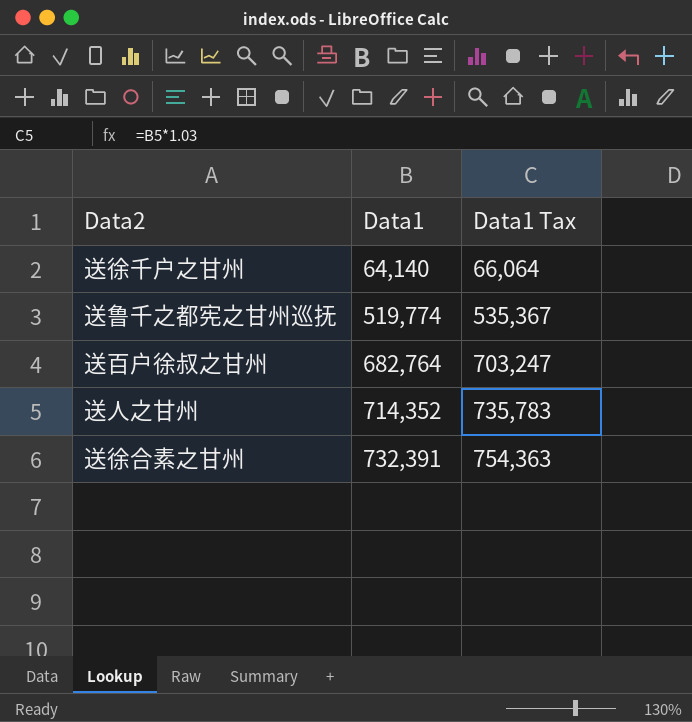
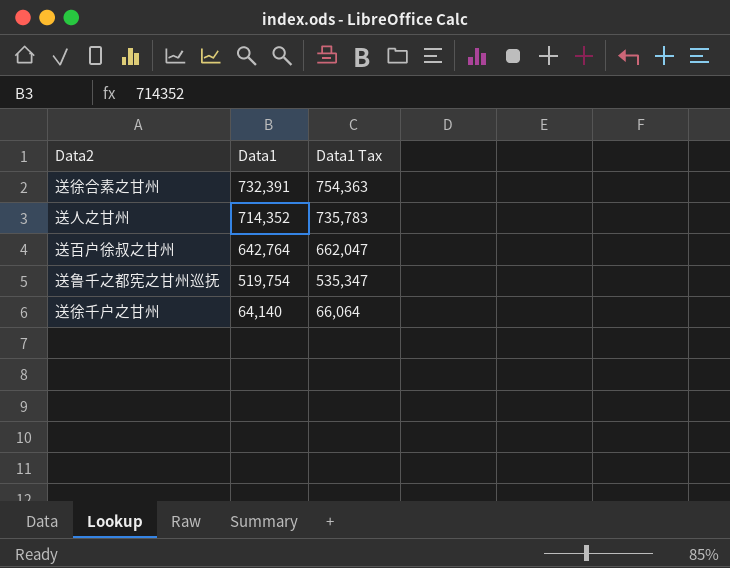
row order: Data1 ascending -> Data1 descending
送百户徐叔之甘州 | Data1: 682,764 -> 642,764
送百户徐叔之甘州 | Data1 Tax: 703,247 -> 662,047
送鲁千之都宪之甘州巡抚 | Data1: 519,774 -> 519,754
送鲁千之都宪之甘州巡抚 | Data1 Tax: 535,367 -> 535,347

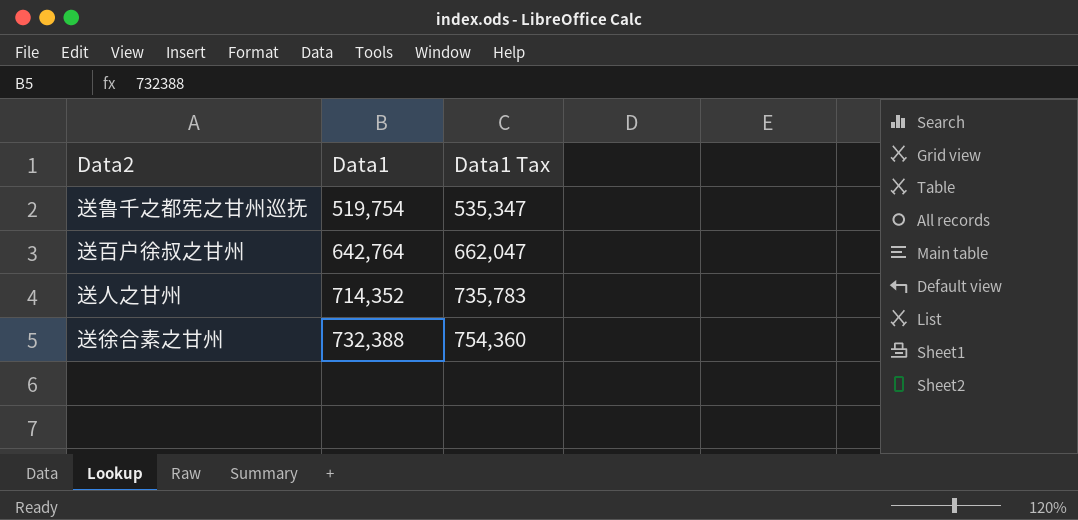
row order: Data1 descending -> Data1 ascending
row 送徐千户之甘州: 64,140 | 66,064 -> none
送徐合素之甘州 | Data1: 732,391 -> 732,388
送徐合素之甘州 | Data1 Tax: 754,363 -> 754,360

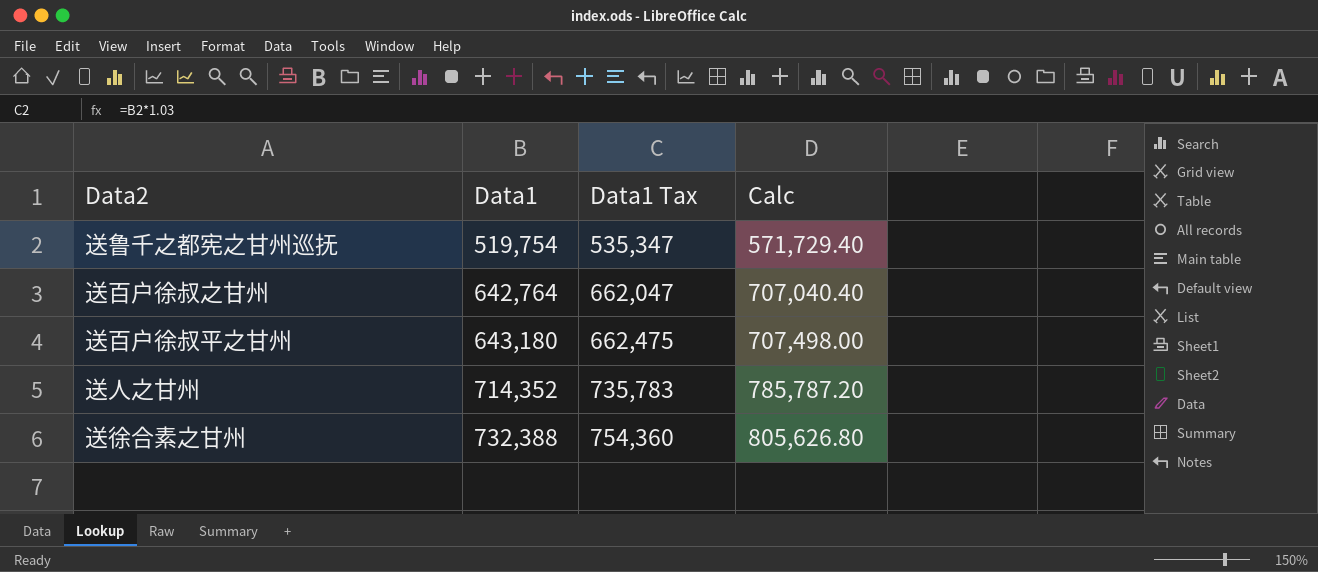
column Calc | formula: none -> [Data1] * 1.1
row 送百户徐叔平之甘州: none -> 643,180 | 662,475 | 707,498.00

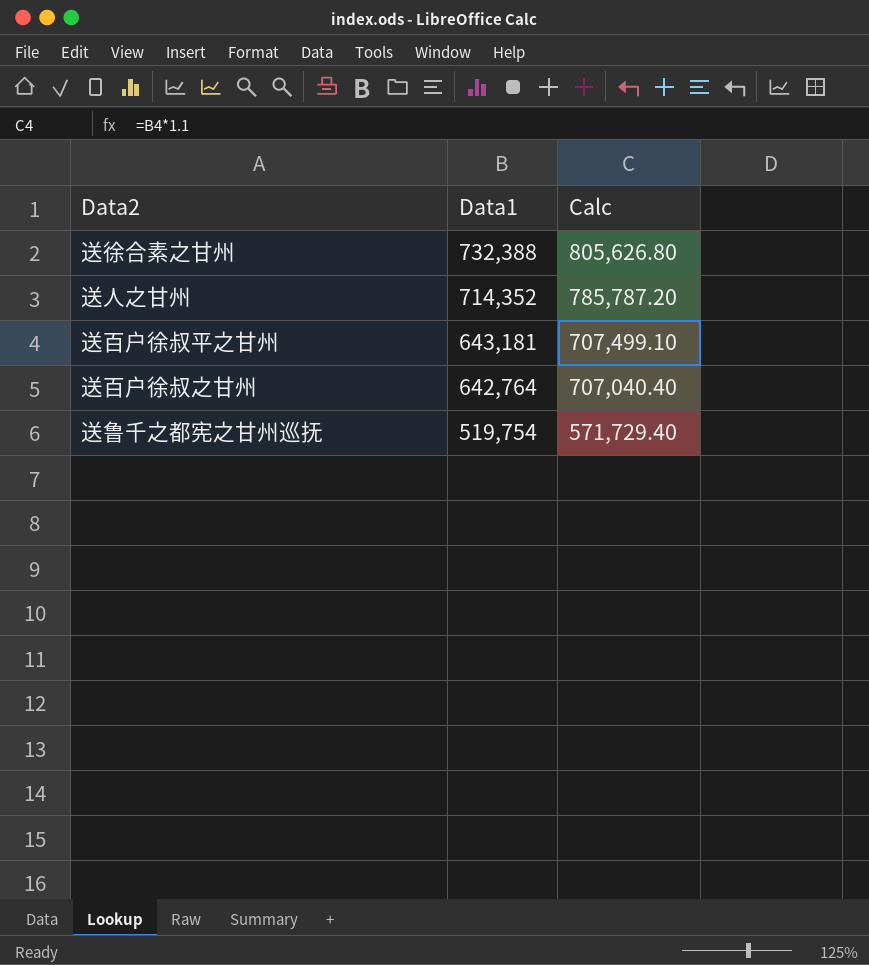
row order: Data1 ascending -> Data1 descending
column Data1 Tax | formula: [Data1] * 1.03 -> none
送百户徐叔平之甘州 | Data1: 643,180 -> 643,181
送百户徐叔平之甘州 | Calc: 707,498.00 -> 707,499.10

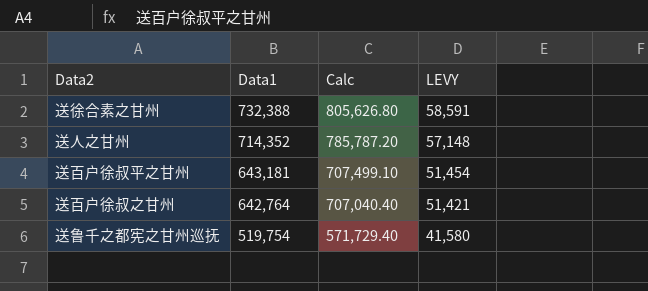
column LEVY | formula: none -> [Data1] * 0.08

